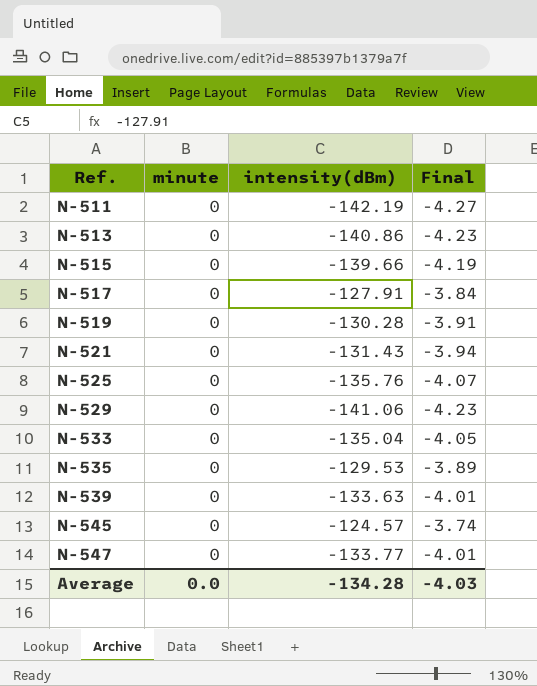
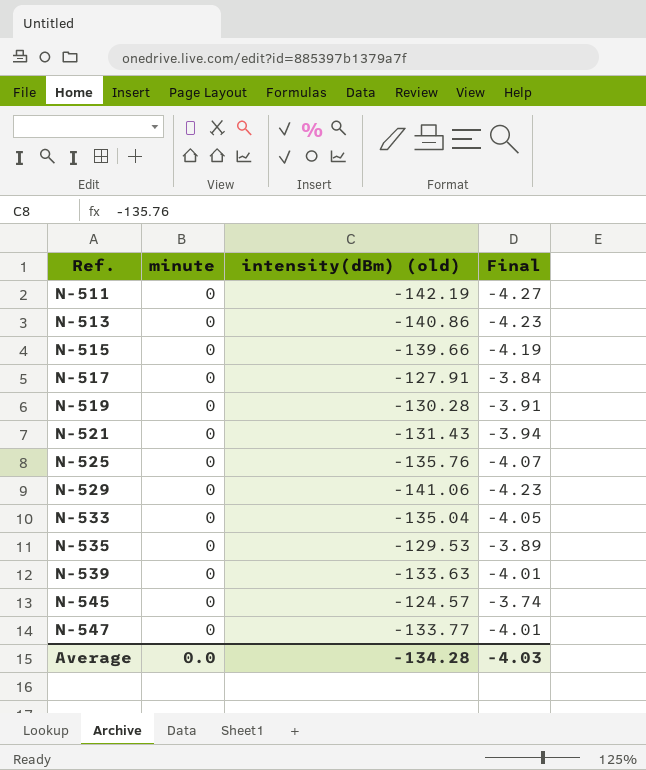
column name: intensity(dBm) -> intensity(dBm) (old)

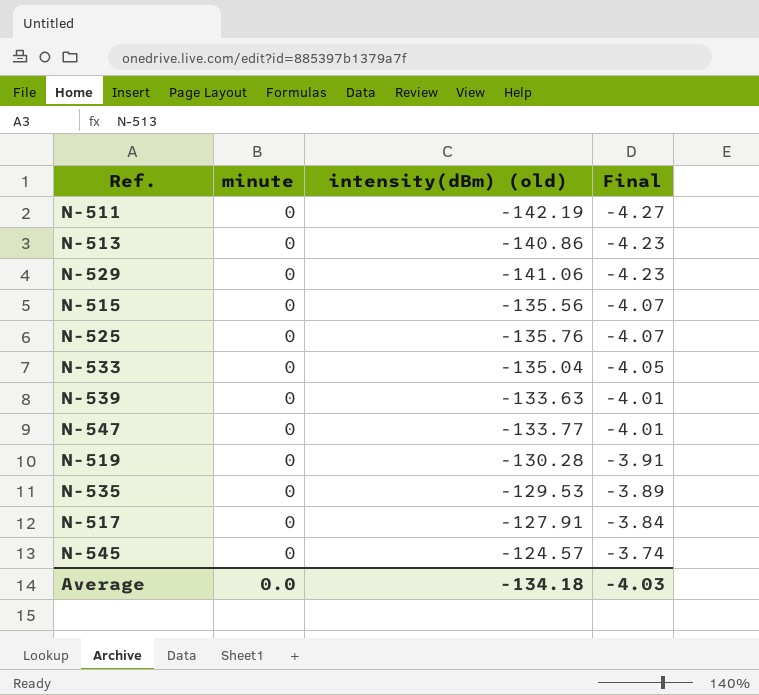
row order: Ref. ascending -> Final ascending
row N-521: 0 | -131.43 | -3.94 -> none
N-515 | intensity(dBm) (old): -139.66 -> -135.56
N-515 | Final: -4.19 -> -4.07
Average | intensity(dBm) (old): -134.28 -> -134.18

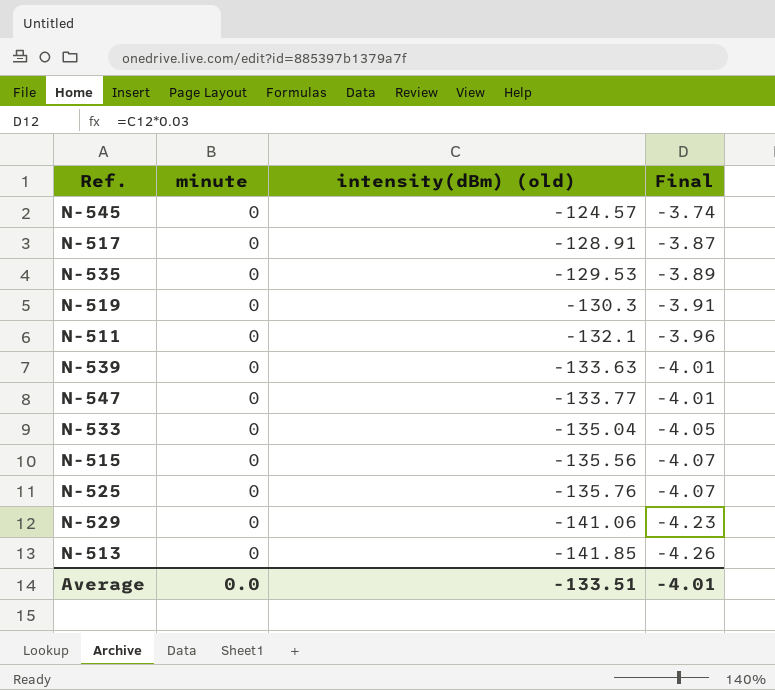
row order: Final ascending -> intensity(dBm) (old) descending
N-517 | intensity(dBm) (old): -127.91 -> -128.91
N-517 | Final: -3.84 -> -3.87
N-519 | intensity(dBm) (old): -130.28 -> -130.3
N-511 | intensity(dBm) (old): -142.19 -> -132.1
N-511 | Final: -4.27 -> -3.96
N-513 | intensity(dBm) (old): -140.86 -> -141.85
N-513 | Final: -4.23 -> -4.26
Average | intensity(dBm) (old): -134.18 -> -133.51
Average | Final: -4.03 -> -4.01

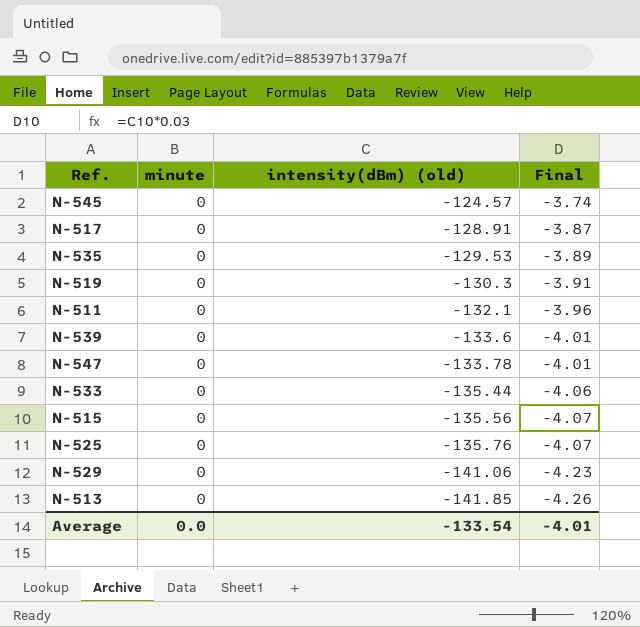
N-539 | intensity(dBm) (old): -133.63 -> -133.6
N-547 | intensity(dBm) (old): -133.77 -> -133.78
N-533 | intensity(dBm) (old): -135.04 -> -135.44
N-533 | Final: -4.05 -> -4.06
Average | intensity(dBm) (old): -133.51 -> -133.54

